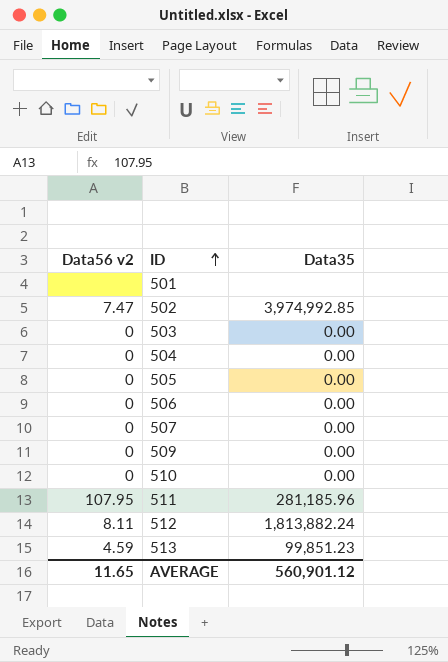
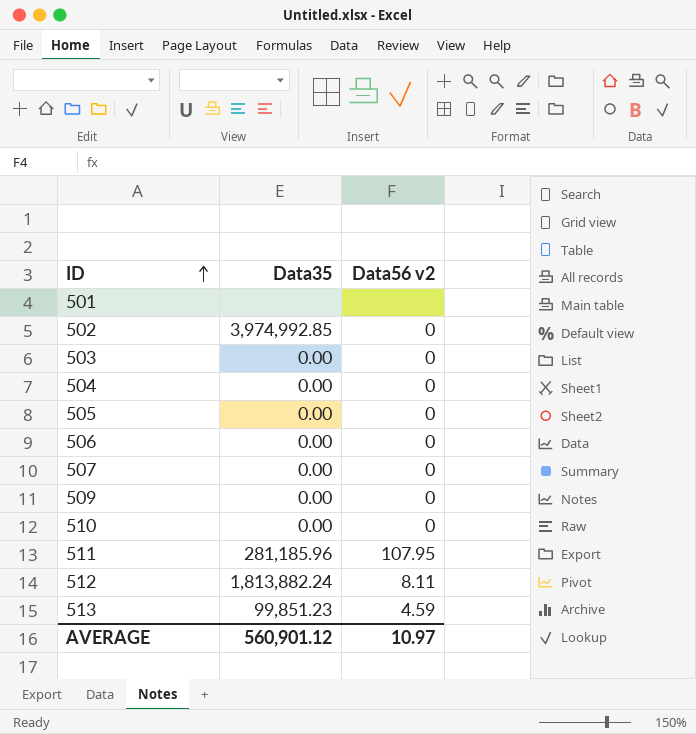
column Data56 v2 | position: 1 -> 3
502 | Data56 v2: 7.47 -> 0
AVERAGE | Data56 v2: 11.65 -> 10.97

